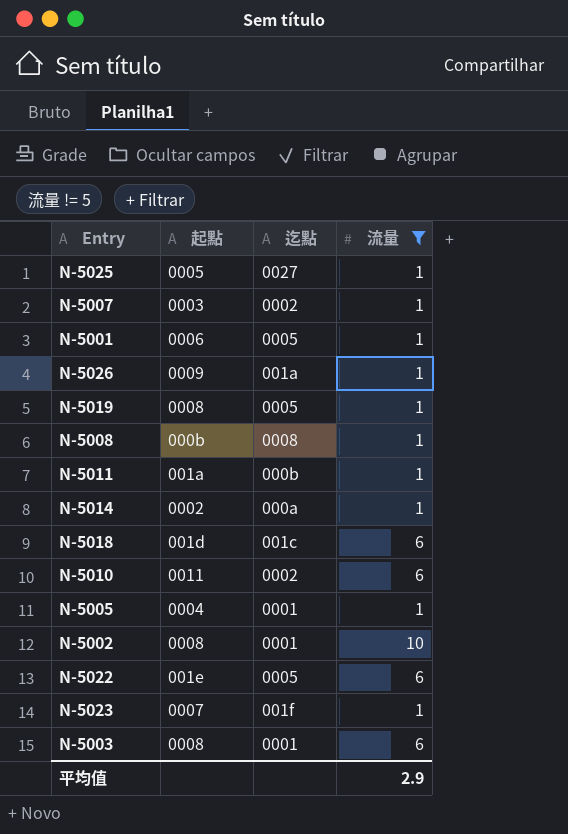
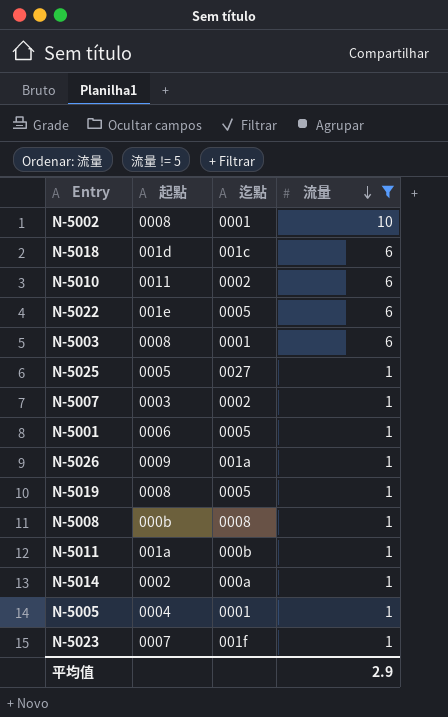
row order: none -> 流量 descending

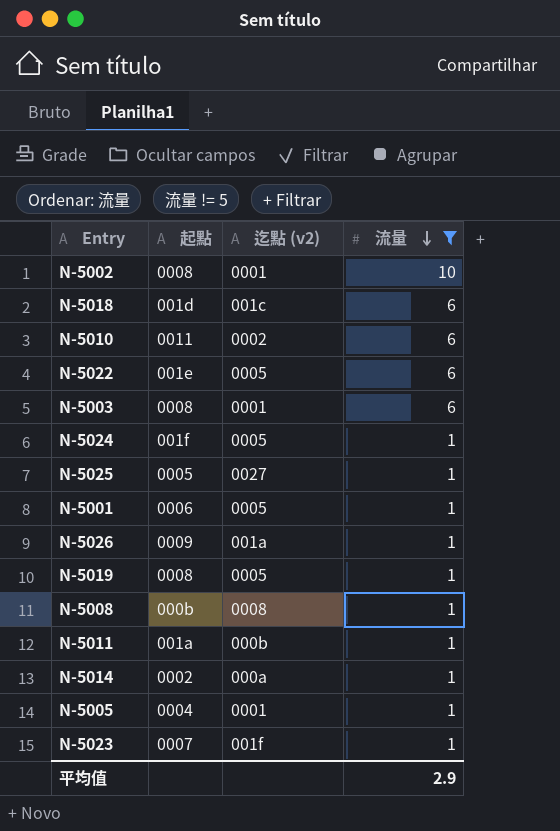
column name: 迄點 -> 迄點 (v2)
row N-5007: 0003 | 0002 | 1 -> none
row N-5024: none -> 001f | 0005 | 1

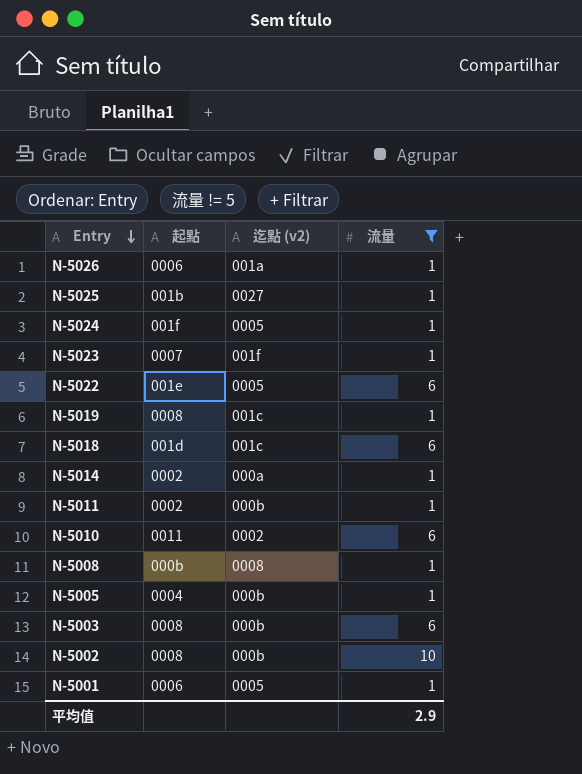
row order: 流量 descending -> Entry descending
N-5026 | 起點: 0009 -> 0006
N-5025 | 起點: 0005 -> 001b
N-5019 | 迄點 (v2): 0005 -> 001c
N-5011 | 起點: 001a -> 0002
N-5005 | 迄點 (v2): 0001 -> 000b
N-5003 | 迄點 (v2): 0001 -> 000b
N-5002 | 迄點 (v2): 0001 -> 000b

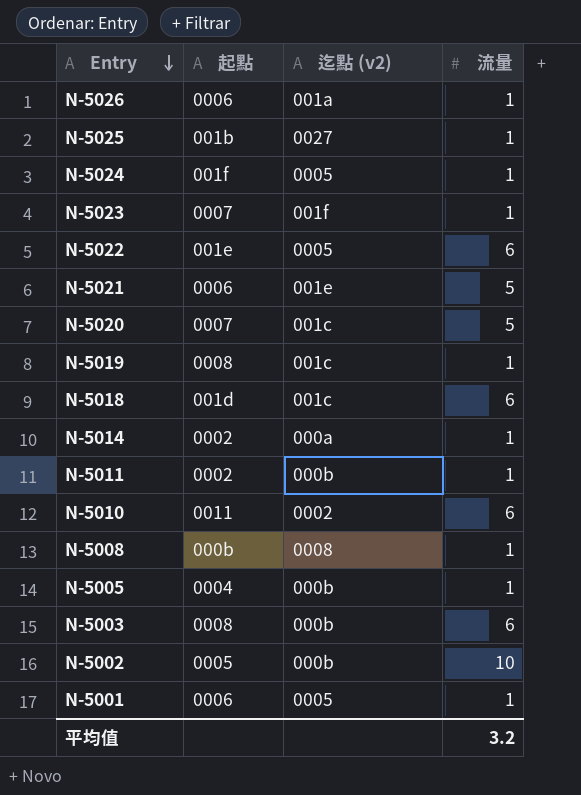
filter: 流量 != 5 -> none
N-5002 | 起點: 0008 -> 0005
平均值 | 流量: 2.9 -> 3.2

